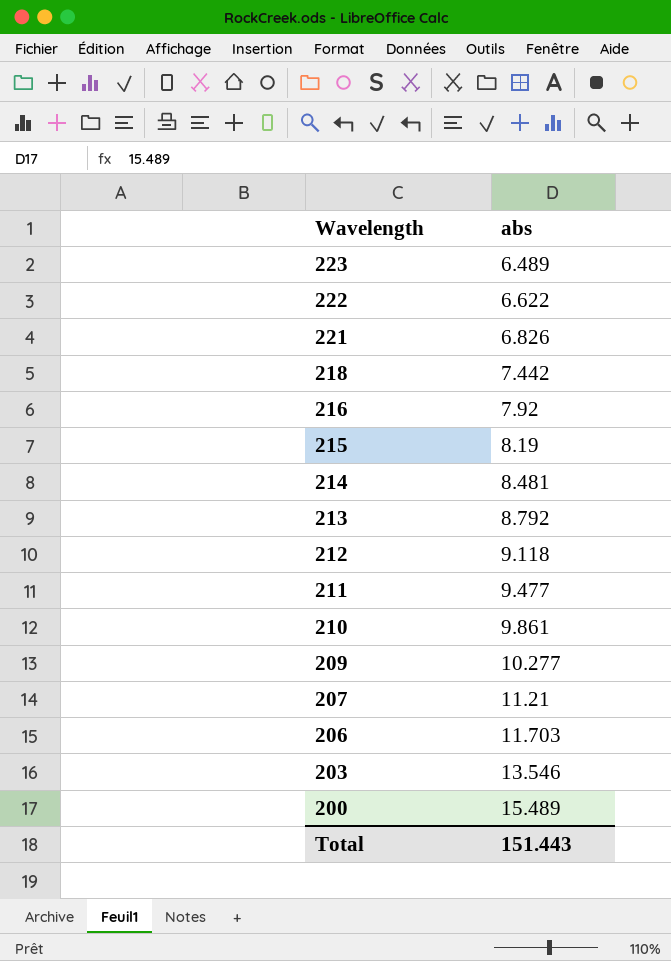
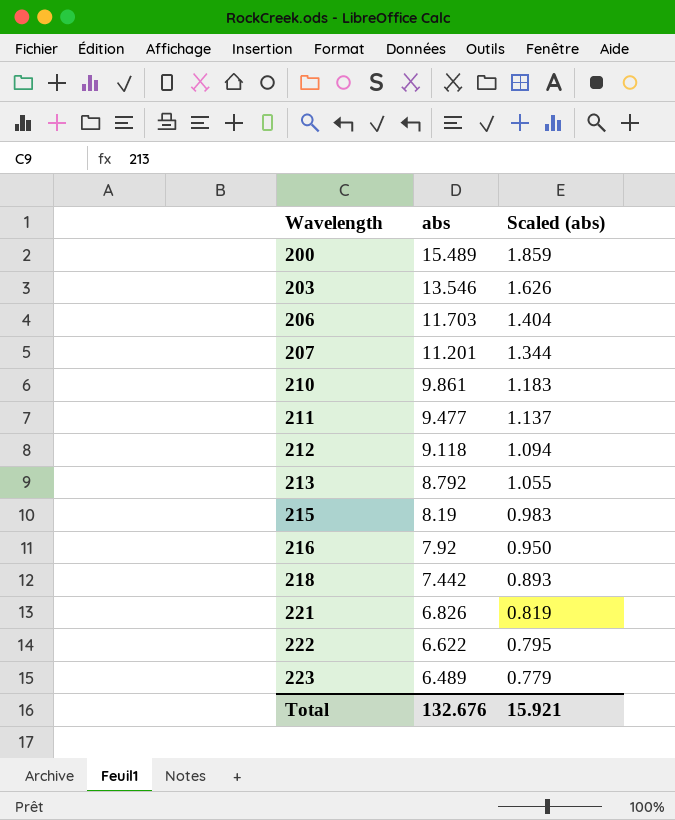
row order: Wavelength descending -> Wavelength ascending
column Scaled (abs) | formula: none -> [abs] * 0.12
row 214: 8.481 -> none
row 209: 10.277 -> none
207 | abs: 11.21 -> 11.201
Total | abs: 151.443 -> 132.676

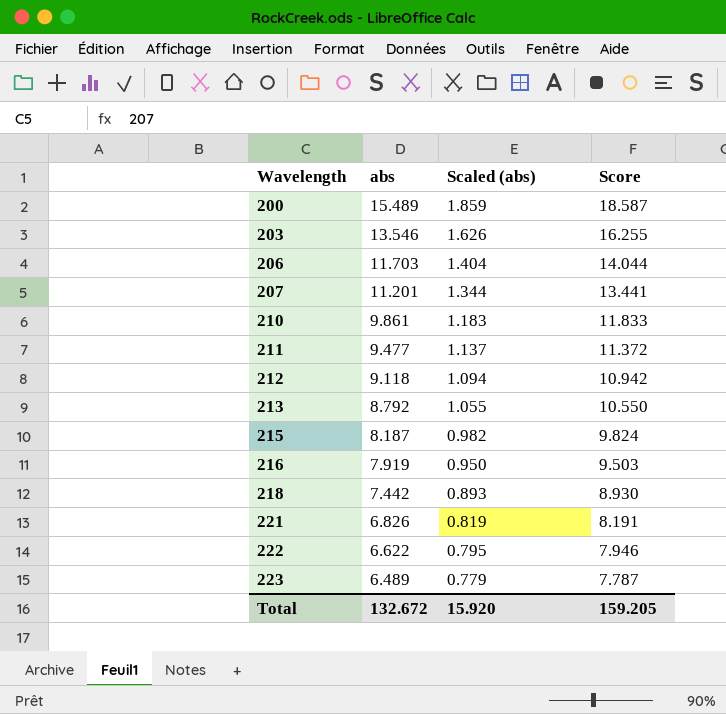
column Score | formula: none -> [abs] * 1.2
215 | abs: 8.19 -> 8.187
215 | Scaled (abs): 0.983 -> 0.982
216 | abs: 7.92 -> 7.919
Total | abs: 132.676 -> 132.672
Total | Scaled (abs): 15.921 -> 15.920

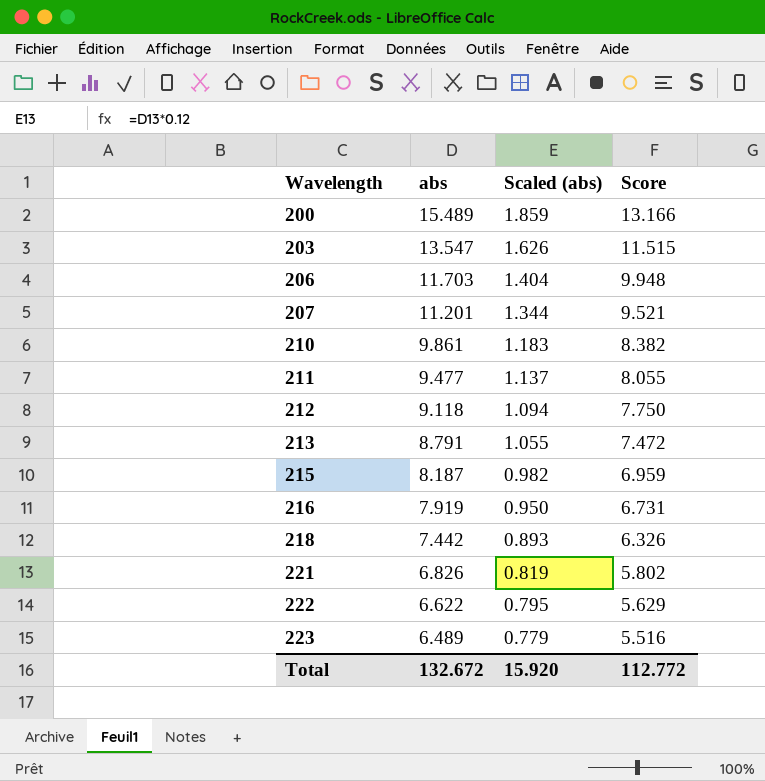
column Score | formula: [abs] * 1.2 -> [abs] * 0.85
203 | abs: 13.546 -> 13.547
213 | abs: 8.792 -> 8.791
Total | Score: 159.205 -> 112.772

